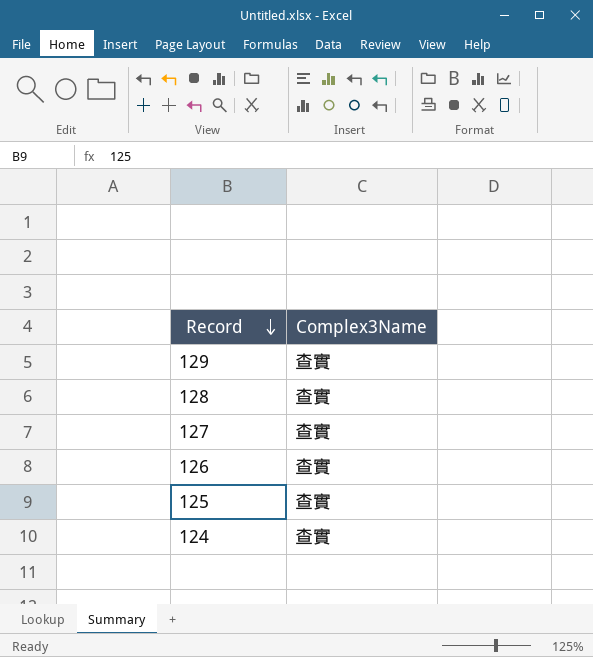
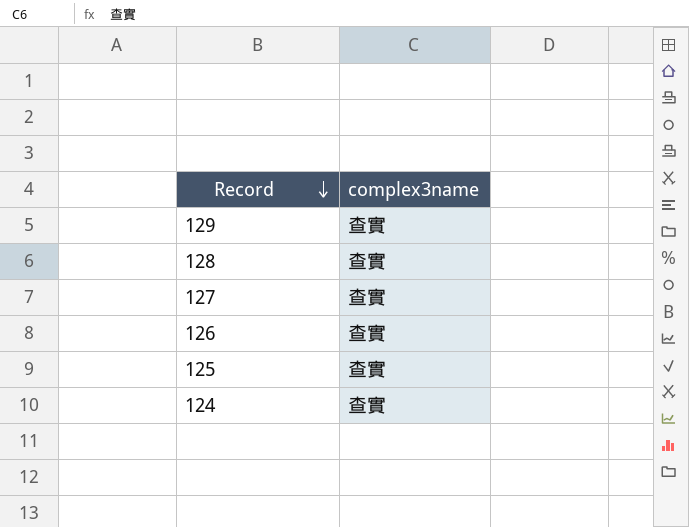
column name: Complex3Name -> complex3name

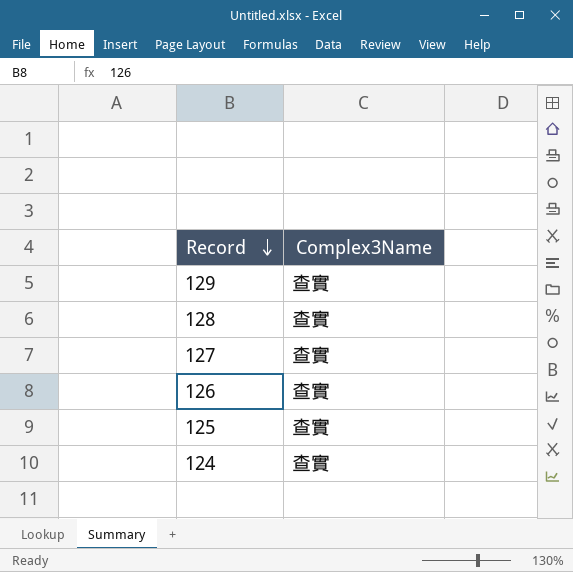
column name: complex3name -> Complex3Name

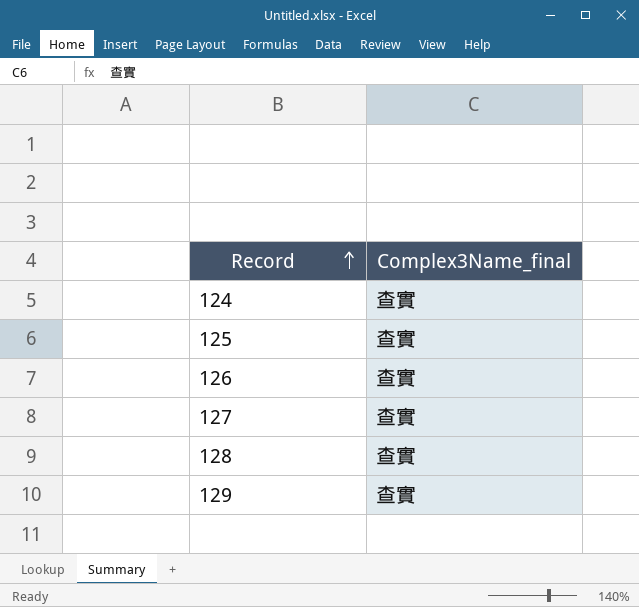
row order: Record descending -> Record ascending
column name: Complex3Name -> Complex3Name_final

